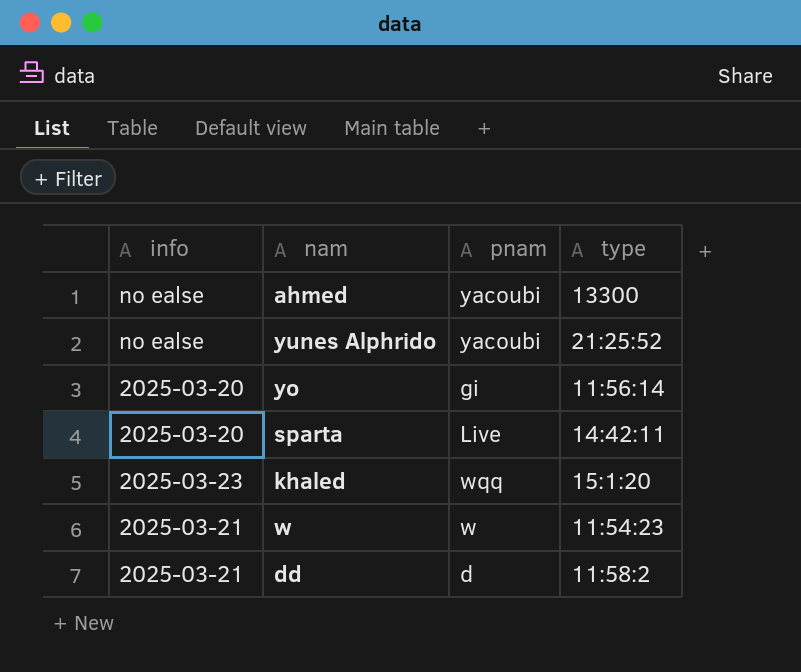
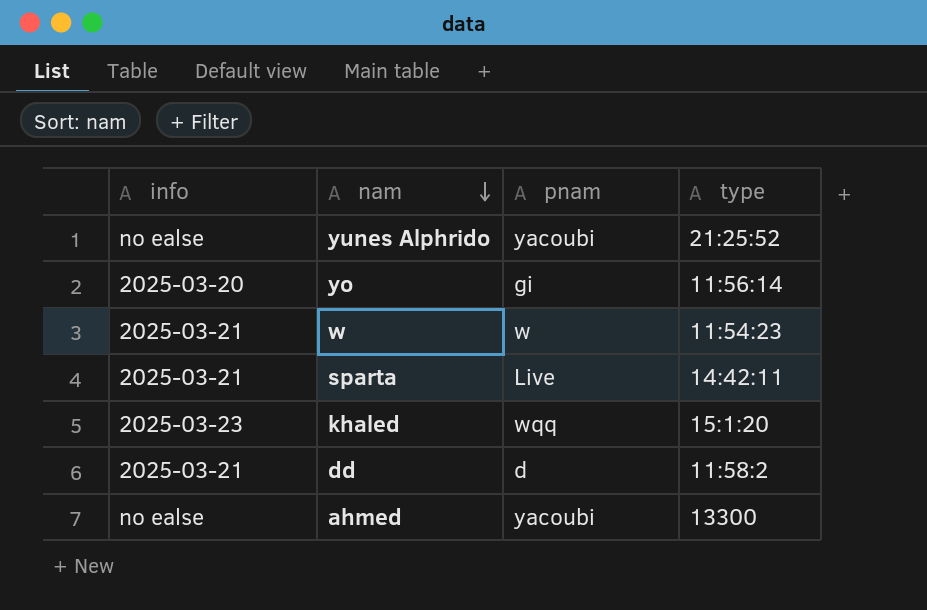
row order: none -> nam descending
sparta | info: 2025-03-20 -> 2025-03-21

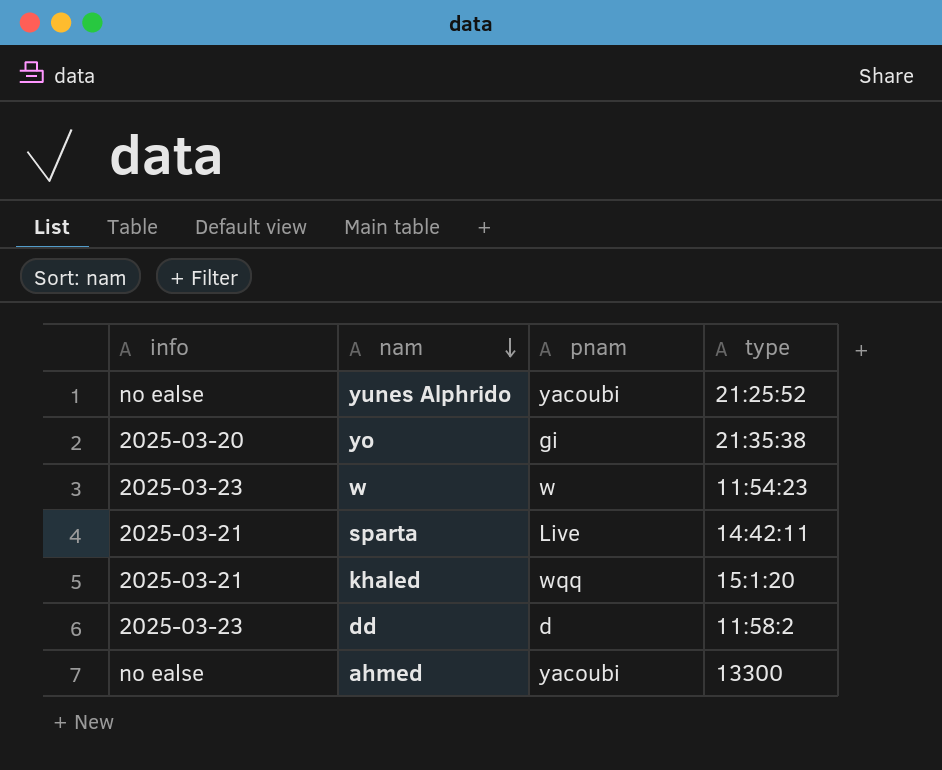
yo | type: 11:56:14 -> 21:35:38
w | info: 2025-03-21 -> 2025-03-23
khaled | info: 2025-03-23 -> 2025-03-21
dd | info: 2025-03-21 -> 2025-03-23

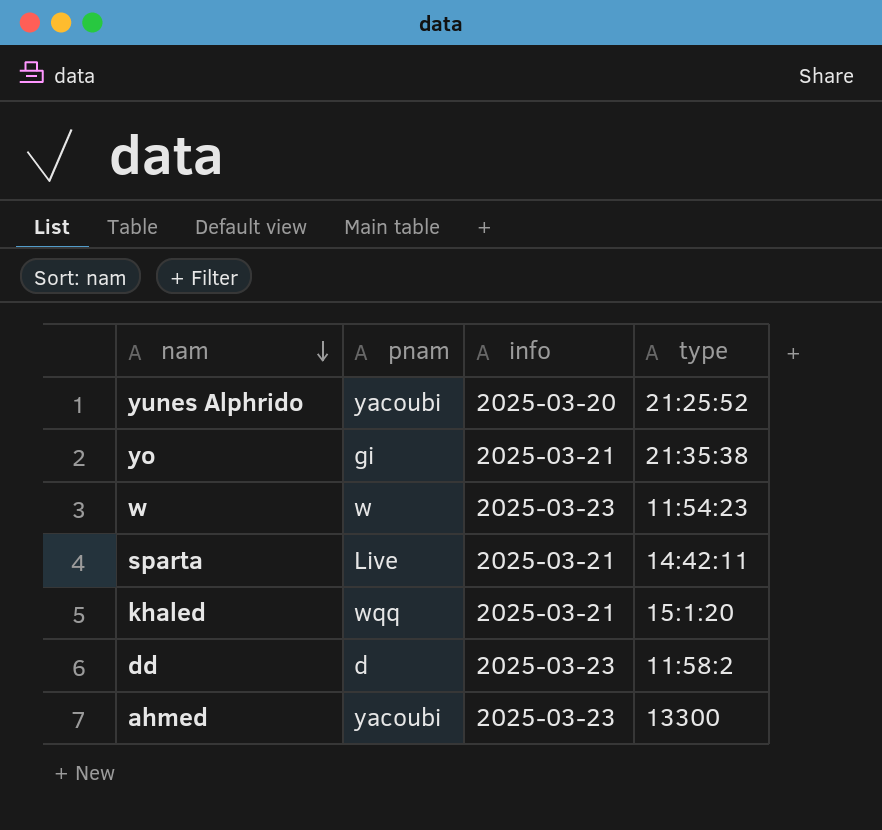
column info | position: 1 -> 3
yunes Alphrido | info: no ealse -> 2025-03-20
yo | info: 2025-03-20 -> 2025-03-21
ahmed | info: no ealse -> 2025-03-23

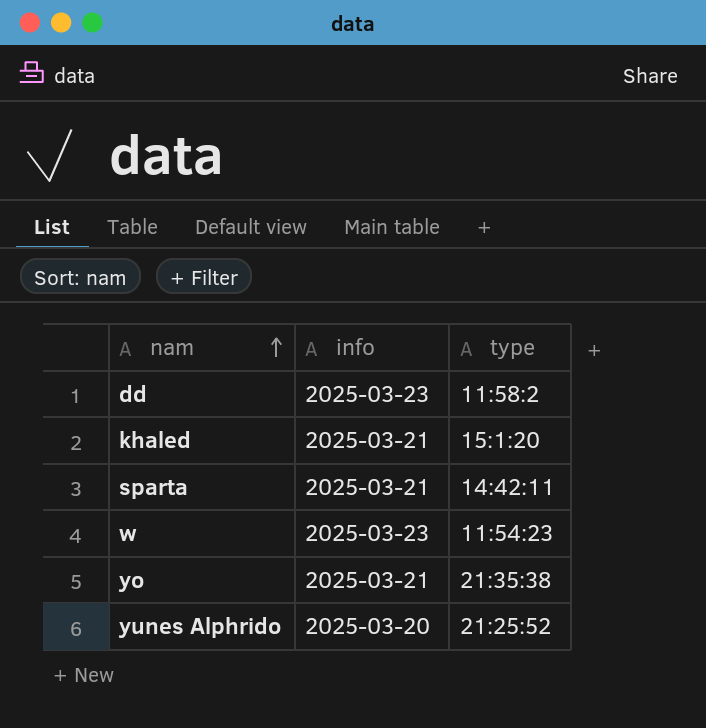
row order: nam descending -> nam ascending
column pnam | position: 2 -> none
row ahmed: yacoubi | 2025-03-23 | 13300 -> none

